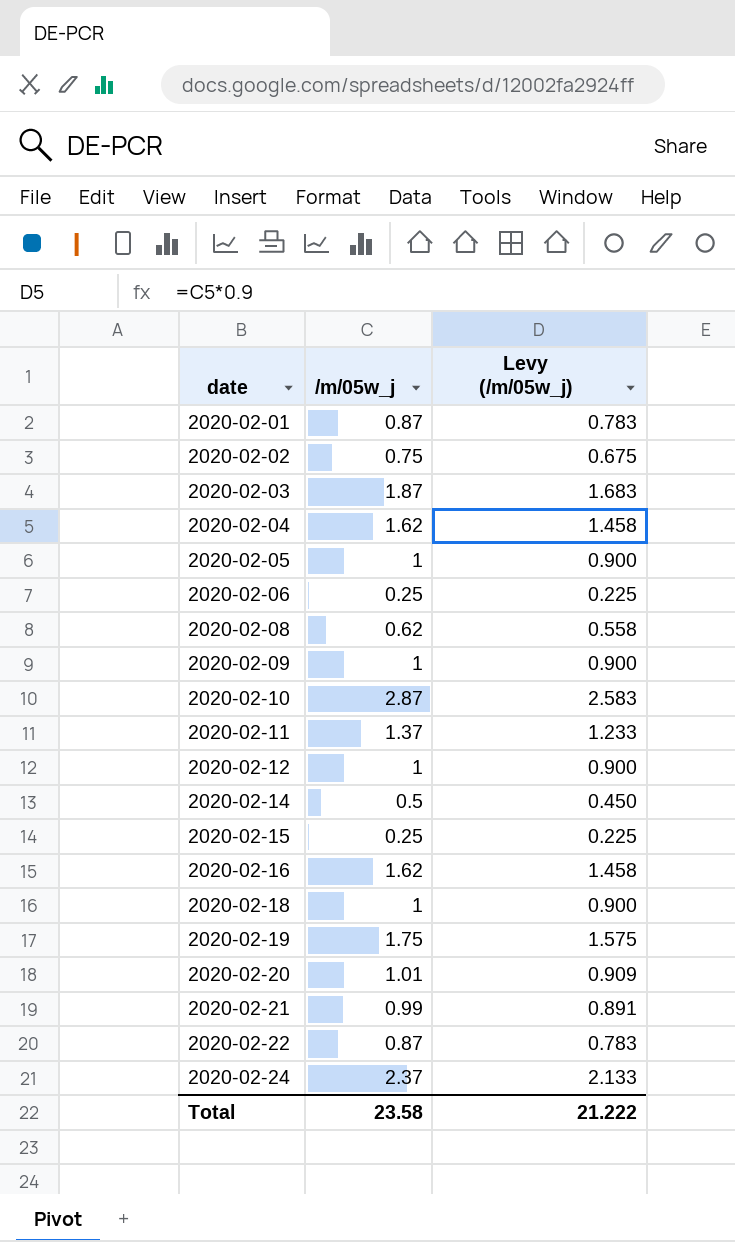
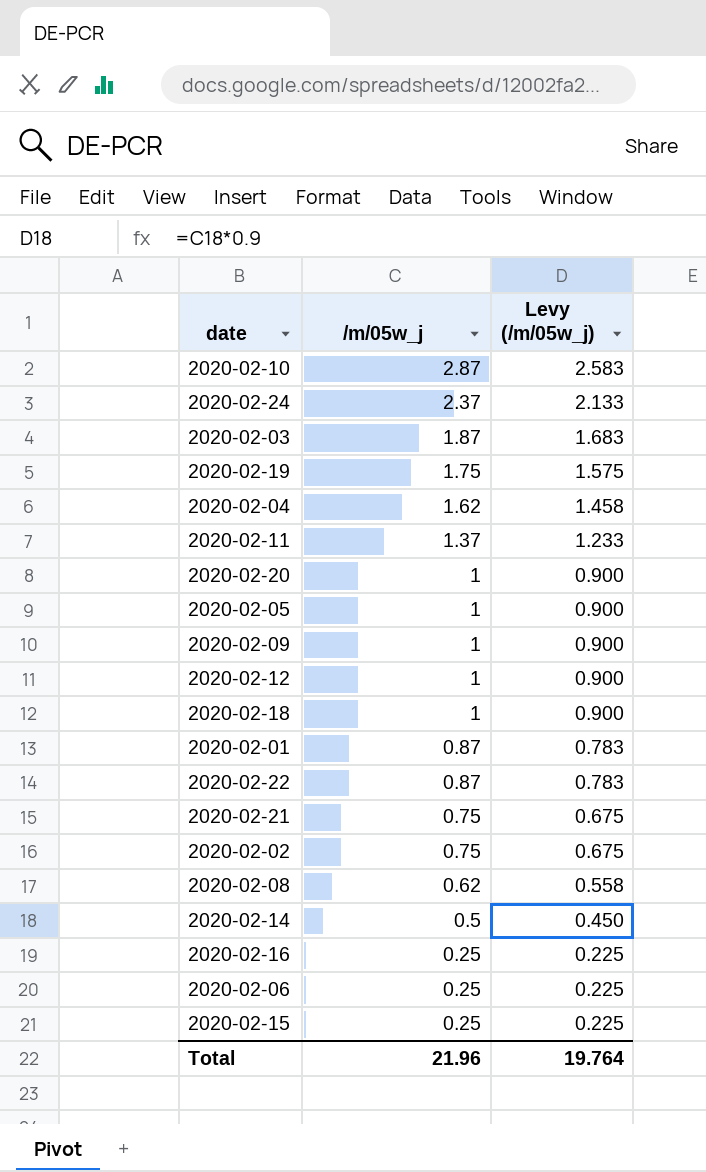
row order: date ascending -> /m/05w_j descending
2020-02-20 | /m/05w_j: 1.01 -> 1
2020-02-20 | Levy (/m/05w_j): 0.909 -> 0.900
2020-02-21 | /m/05w_j: 0.99 -> 0.75
2020-02-21 | Levy (/m/05w_j): 0.891 -> 0.675
2020-02-16 | /m/05w_j: 1.62 -> 0.25
2020-02-16 | Levy (/m/05w_j): 1.458 -> 0.225
Total | /m/05w_j: 23.58 -> 21.96
Total | Levy (/m/05w_j): 21.222 -> 19.764

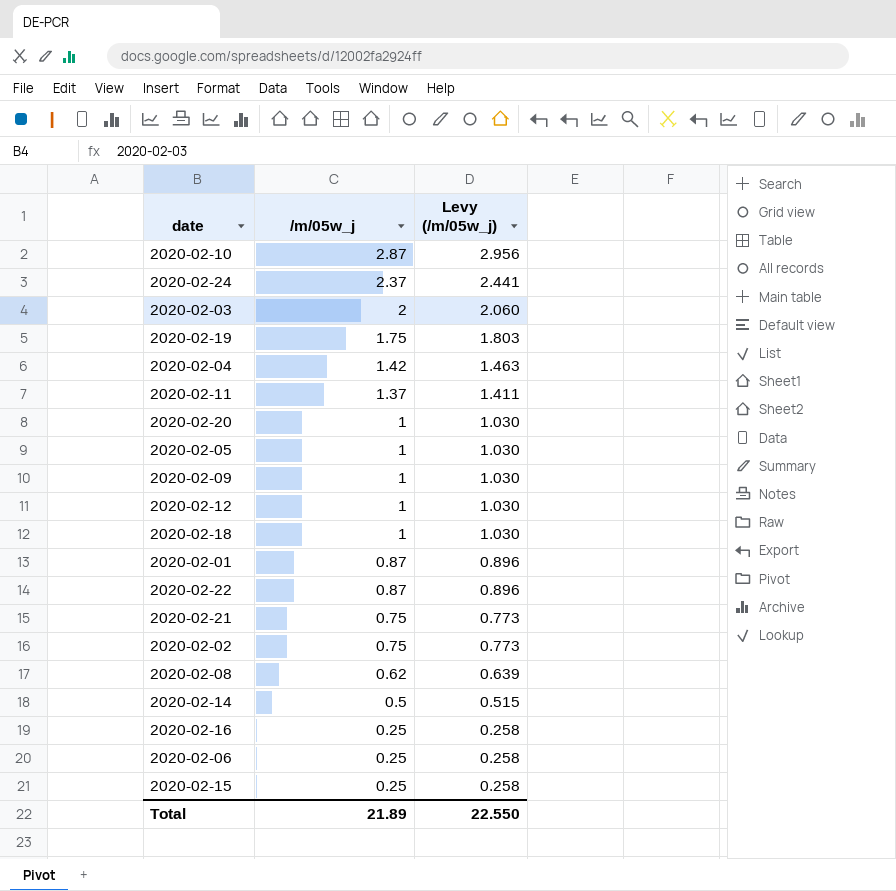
column Levy (/m/05w_j) | formula: [/m/05w_j] * 0.9 -> [/m/05w_j] * 1.03
2020-02-03 | /m/05w_j: 1.87 -> 2
2020-02-04 | /m/05w_j: 1.62 -> 1.42
Total | /m/05w_j: 21.96 -> 21.89
Total | Levy (/m/05w_j): 19.764 -> 22.550

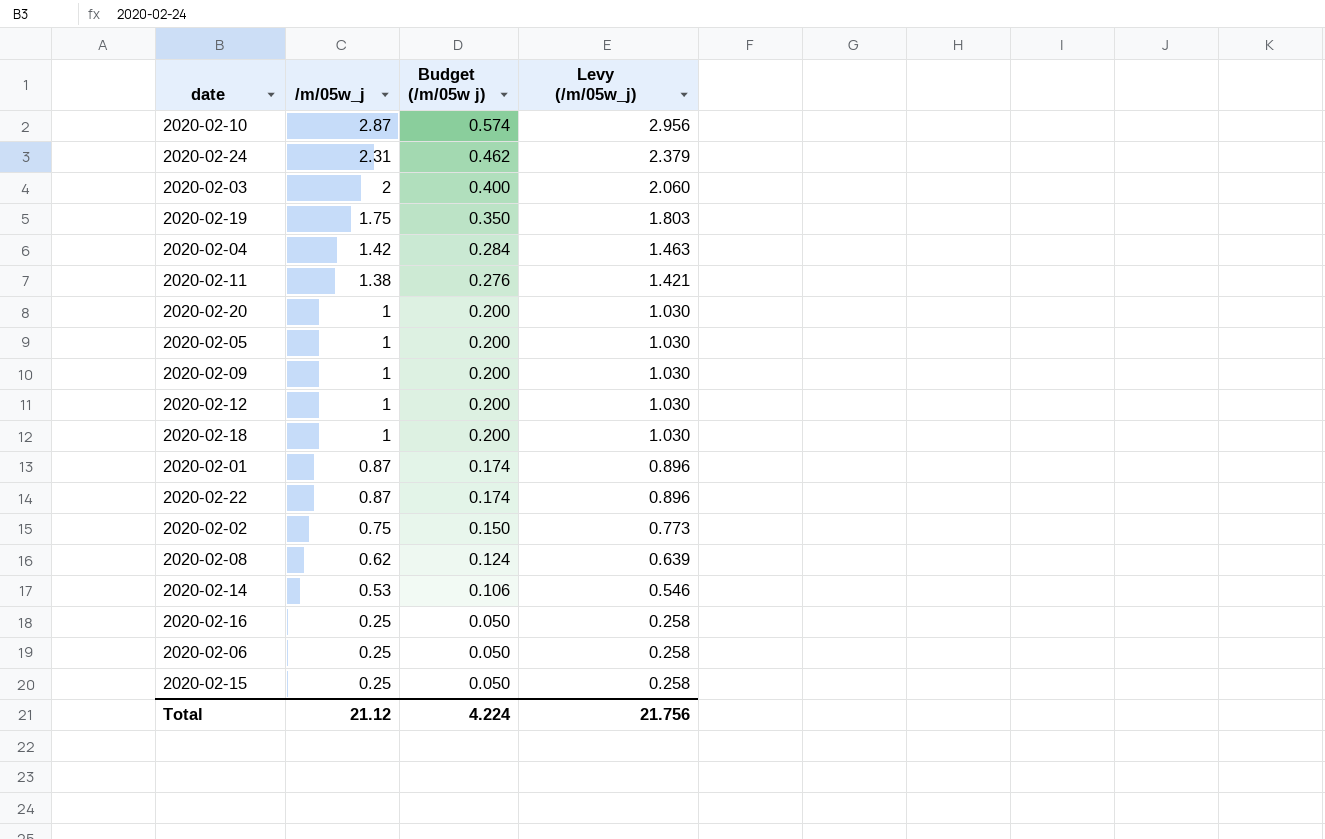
column Budget (/m/05w j) | formula: none -> [/m/05w_j] * 0.2
row 2020-02-21: 0.75 | 0.773 -> none
2020-02-24 | /m/05w_j: 2.37 -> 2.31
2020-02-24 | Levy (/m/05w_j): 2.441 -> 2.379
2020-02-11 | /m/05w_j: 1.37 -> 1.38
2020-02-11 | Levy (/m/05w_j): 1.411 -> 1.421
2020-02-14 | /m/05w_j: 0.5 -> 0.53
2020-02-14 | Levy (/m/05w_j): 0.515 -> 0.546
Total | /m/05w_j: 21.89 -> 21.12
Total | Levy (/m/05w_j): 22.550 -> 21.756

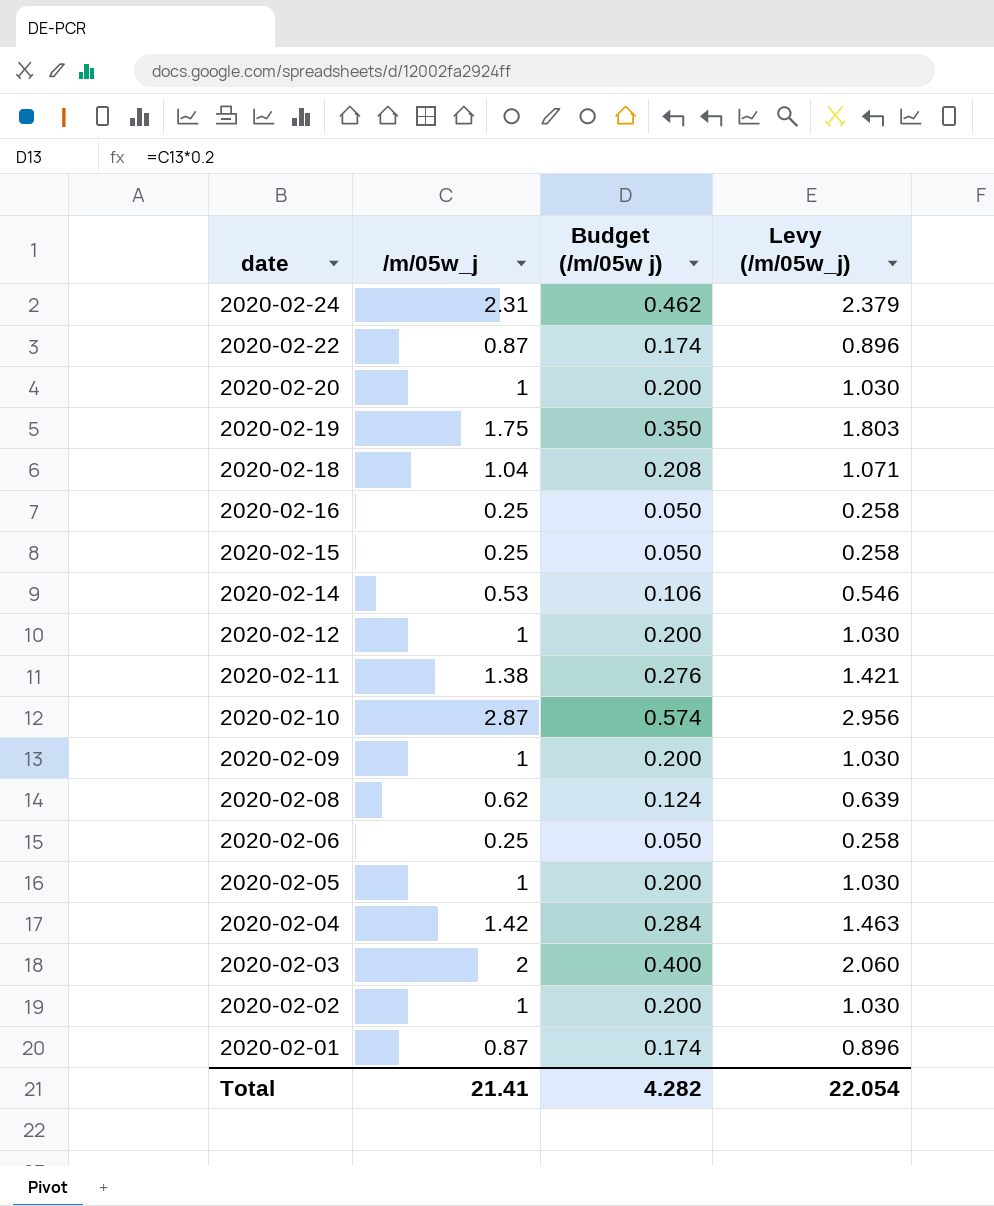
row order: /m/05w_j descending -> date descending
2020-02-18 | /m/05w_j: 1 -> 1.04
2020-02-18 | Budget (/m/05w j): 0.200 -> 0.208
2020-02-18 | Levy (/m/05w_j): 1.030 -> 1.071
2020-02-02 | /m/05w_j: 0.75 -> 1
2020-02-02 | Budget (/m/05w j): 0.150 -> 0.200
2020-02-02 | Levy (/m/05w_j): 0.773 -> 1.030
Total | /m/05w_j: 21.12 -> 21.41
Total | Budget (/m/05w j): 4.224 -> 4.282
Total | Levy (/m/05w_j): 21.756 -> 22.054

